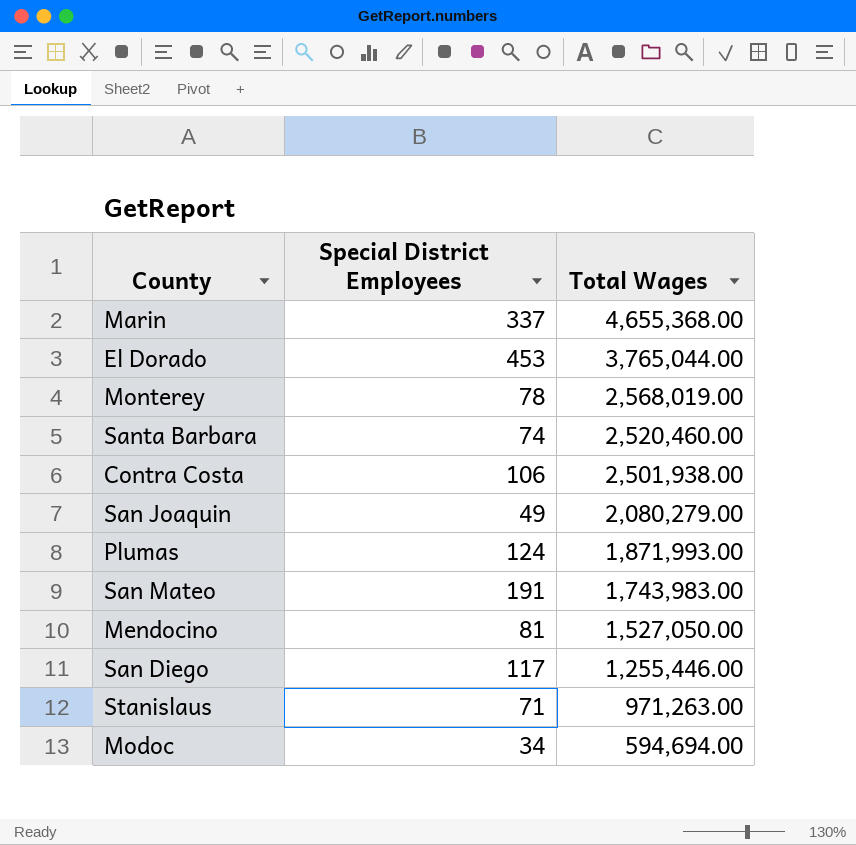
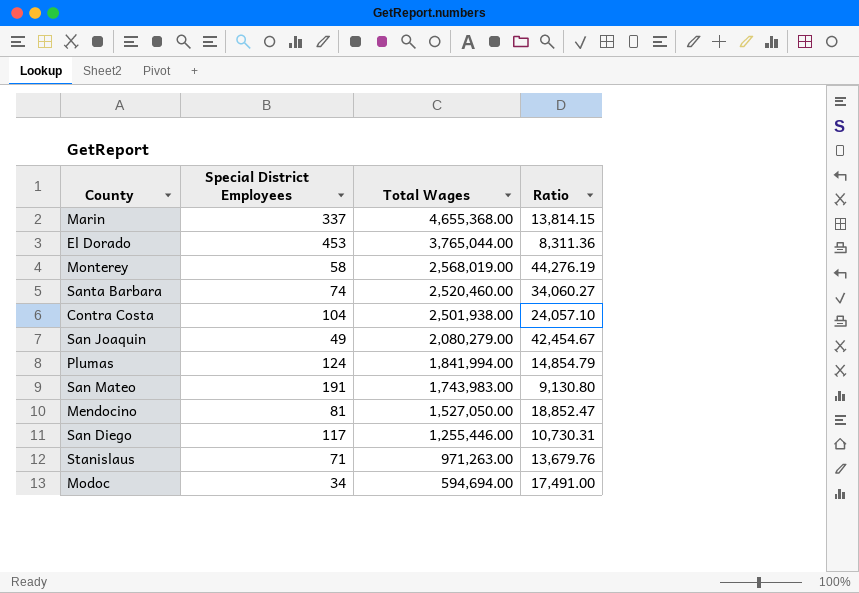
column Ratio | formula: none -> [Total Wages] / [Special District Employees]
Monterey | Special District Employees: 78 -> 58
Contra Costa | Special District Employees: 106 -> 104
Plumas | Total Wages: 1,871,993.00 -> 1,841,994.00

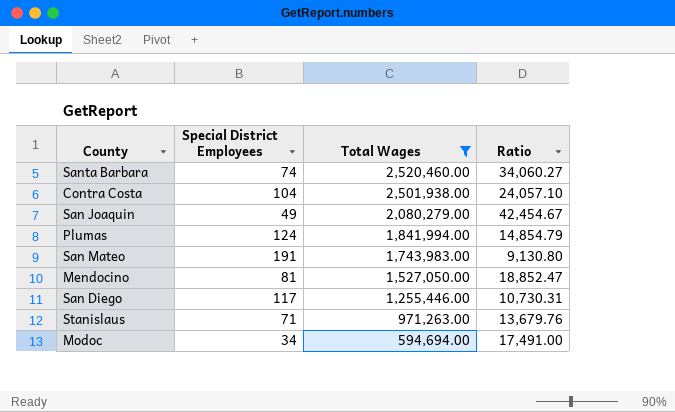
filter: none -> Total Wages <= 2,520,460.00

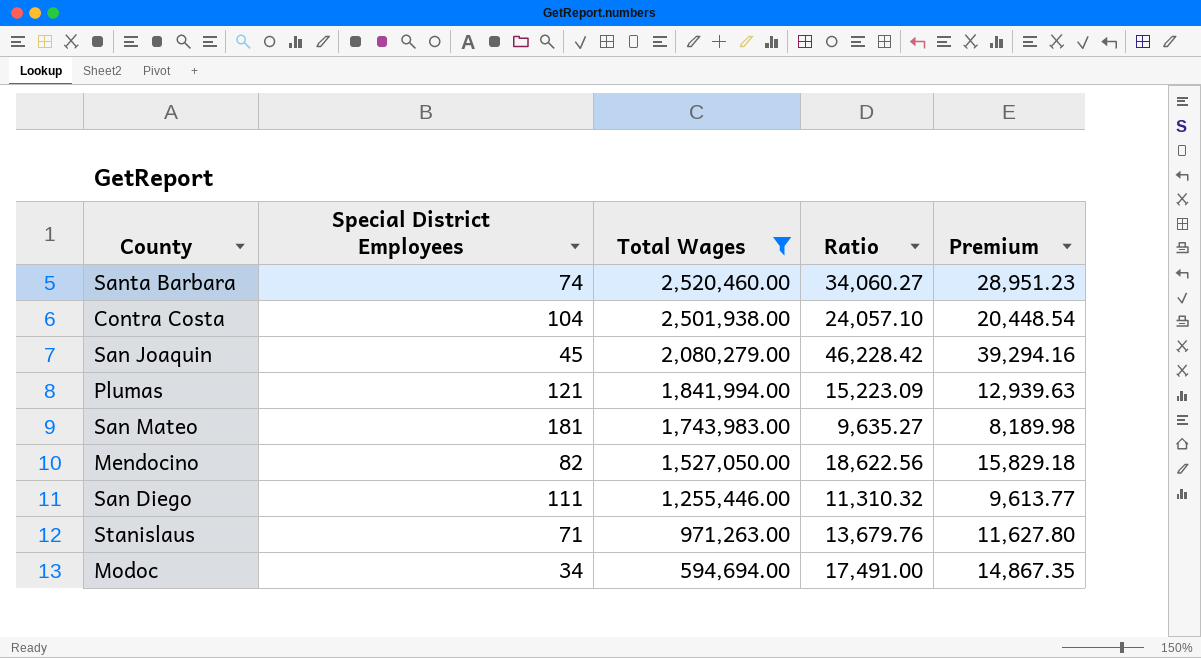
column Premium | formula: none -> [Ratio] * 0.85
San Joaquin | Special District Employees: 49 -> 45
San Joaquin | Ratio: 42,454.67 -> 46,228.42
Plumas | Special District Employees: 124 -> 121
Plumas | Ratio: 14,854.79 -> 15,223.09
San Mateo | Special District Employees: 191 -> 181
San Mateo | Ratio: 9,130.80 -> 9,635.27
Mendocino | Special District Employees: 81 -> 82
Mendocino | Ratio: 18,852.47 -> 18,622.56
San Diego | Special District Employees: 117 -> 111
San Diego | Ratio: 10,730.31 -> 11,310.32

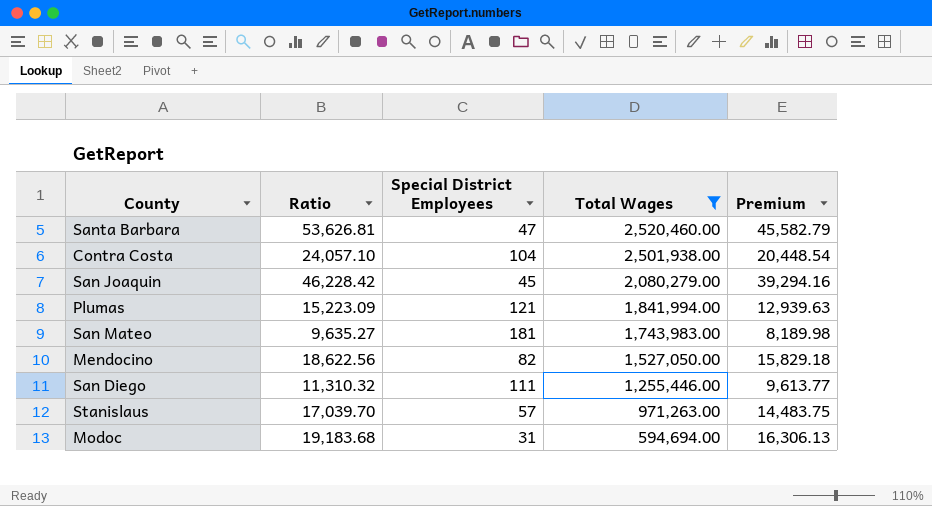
column Ratio | position: 4 -> 2
Santa Barbara | Ratio: 34,060.27 -> 53,626.81
Santa Barbara | Special District Employees: 74 -> 47
Santa Barbara | Premium: 28,951.23 -> 45,582.79
Stanislaus | Ratio: 13,679.76 -> 17,039.70
Stanislaus | Special District Employees: 71 -> 57
Stanislaus | Premium: 11,627.80 -> 14,483.75
Modoc | Ratio: 17,491.00 -> 19,183.68
Modoc | Special District Employees: 34 -> 31
Modoc | Premium: 14,867.35 -> 16,306.13

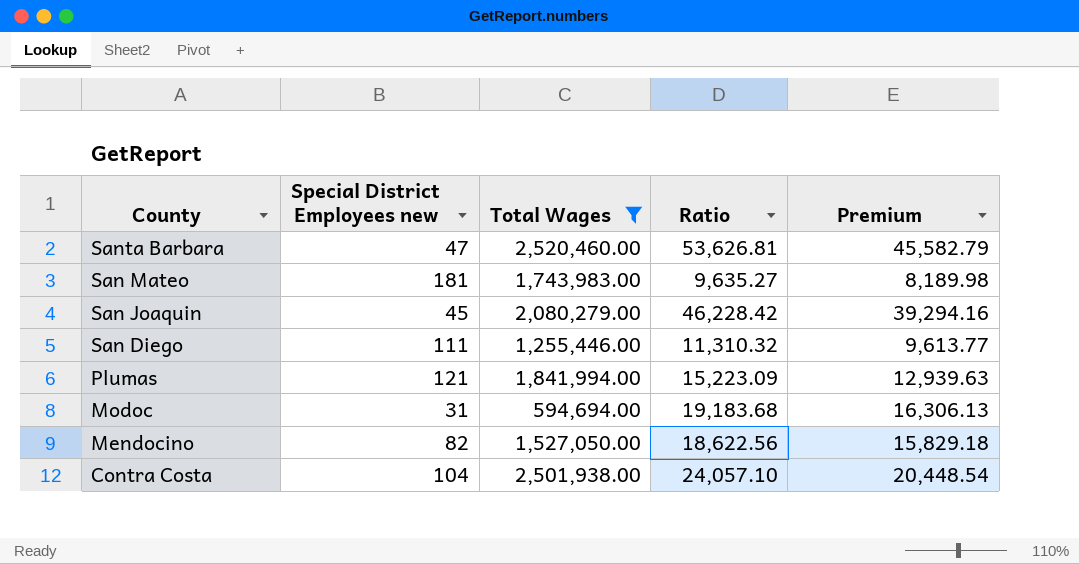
row order: Total Wages descending -> County descending
column name: Special District Employees -> Special District Employees new
column Ratio | position: 2 -> 4
row Stanislaus: 17,039.70 | 57 | 971,263.00 | 14,483.75 -> none

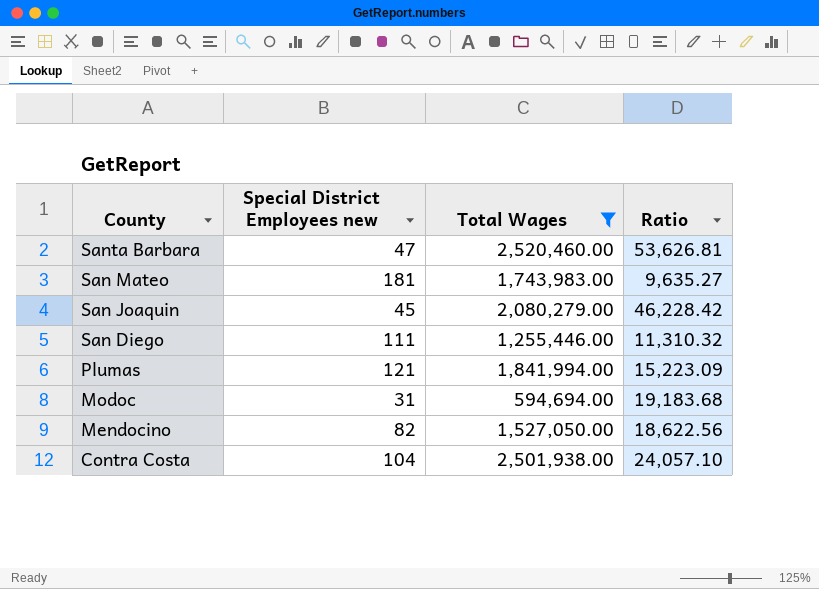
column Premium | formula: [Ratio] * 0.85 -> none

